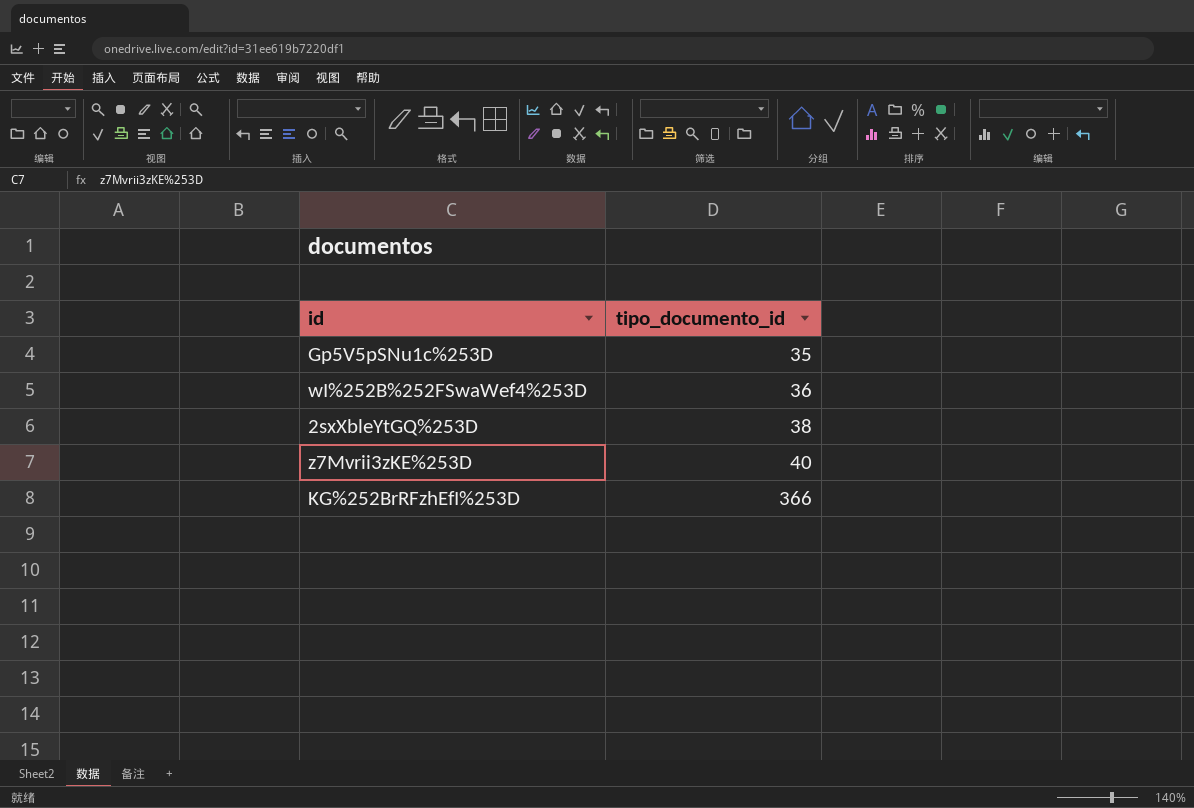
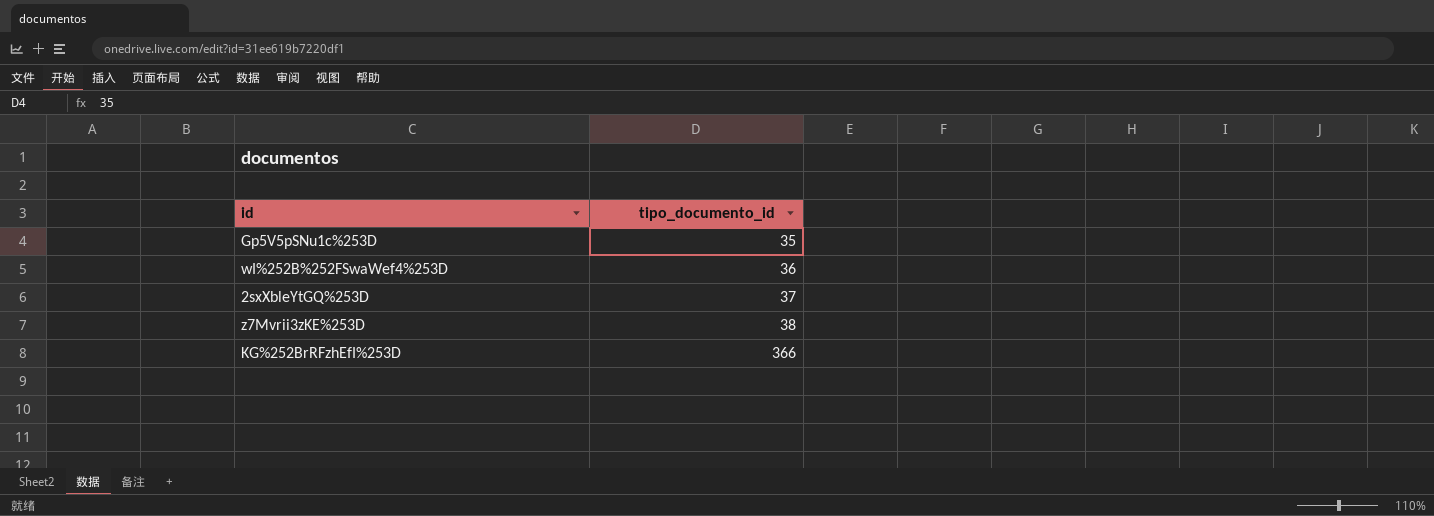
2sxXbleYtGQ%253D | tipo_documento_id: 38 -> 37
z7Mvrii3zKE%253D | tipo_documento_id: 40 -> 38

